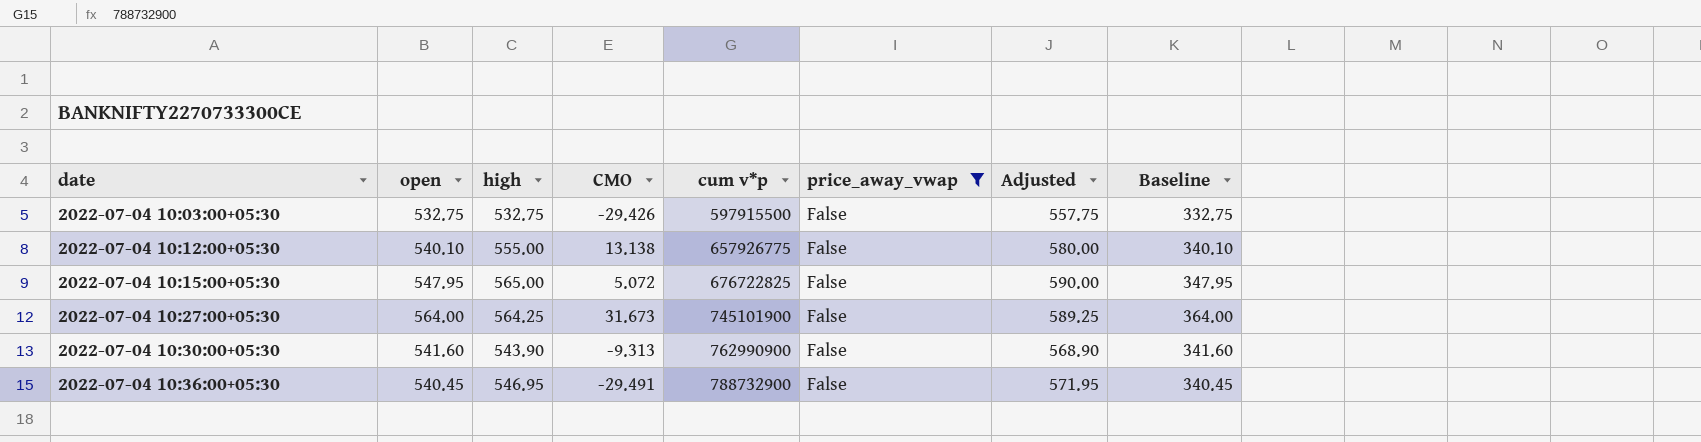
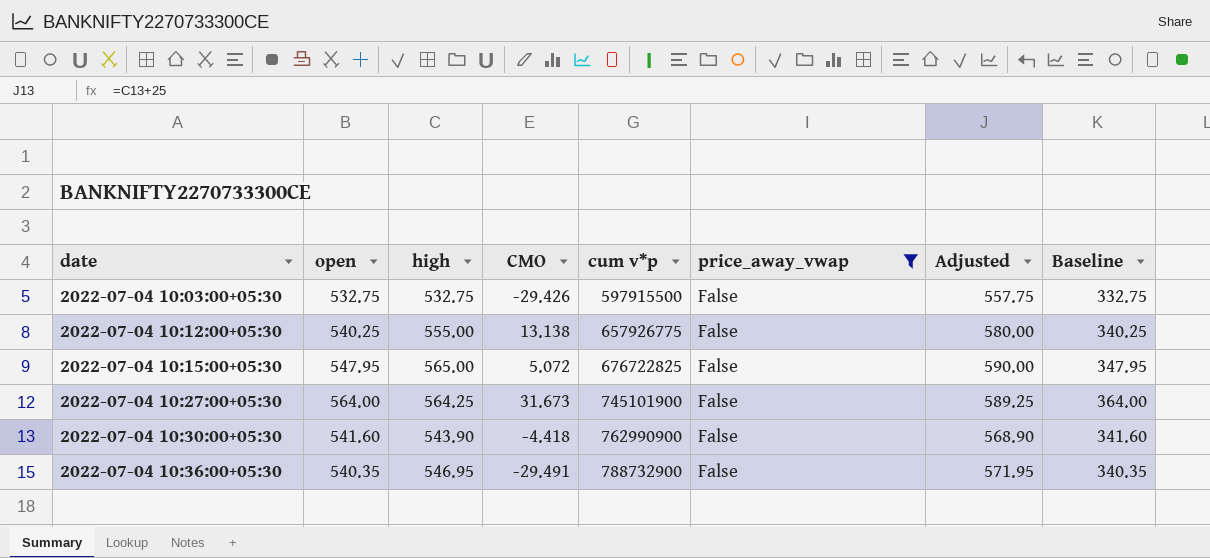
2022-07-04 10:12:00+05:30 | open: 540.10 -> 540.25
2022-07-04 10:12:00+05:30 | Baseline: 340.10 -> 340.25
2022-07-04 10:30:00+05:30 | CMO: -9.313 -> -4.418
2022-07-04 10:36:00+05:30 | open: 540.45 -> 540.35
2022-07-04 10:36:00+05:30 | Baseline: 340.45 -> 340.35

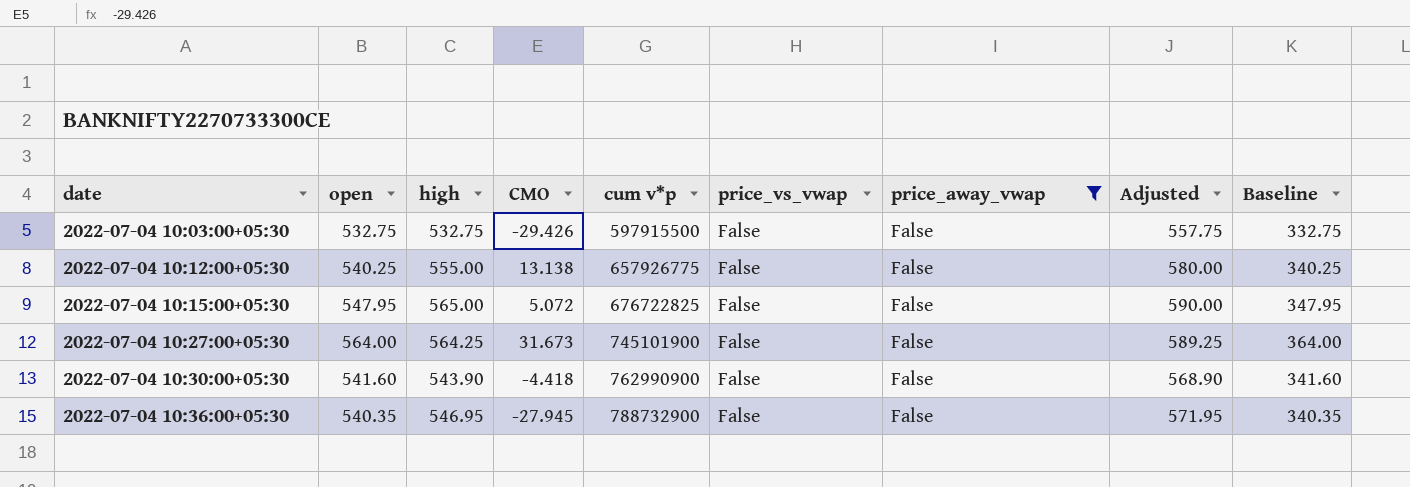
column price_vs_vwap | position: none -> 6
2022-07-04 10:36:00+05:30 | CMO: -29.491 -> -27.945

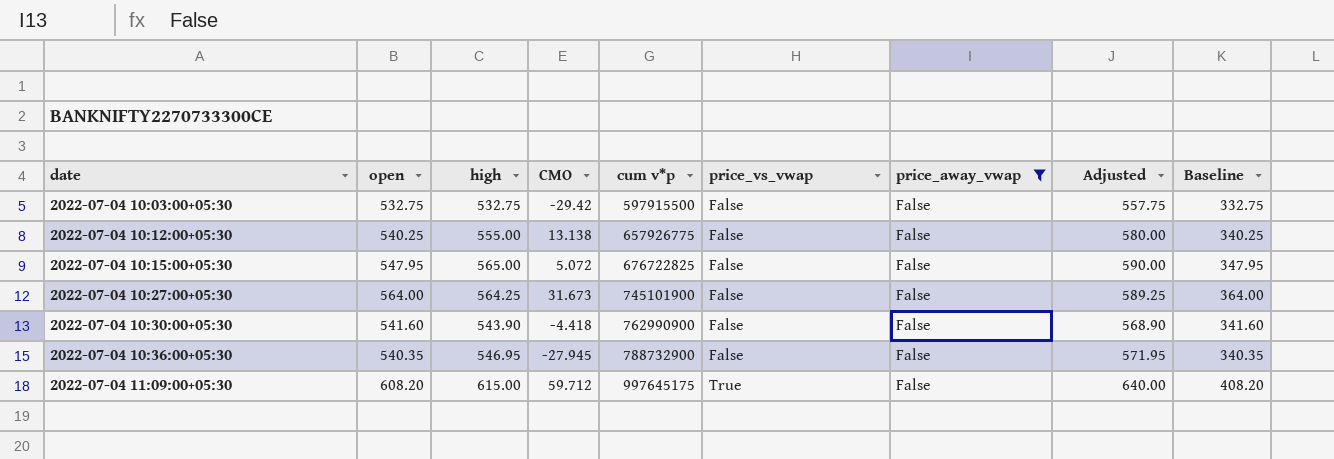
2022-07-04 10:03:00+05:30 | CMO: -29.426 -> -29.42
row 2022-07-04 11:09:00+05:30: none -> 608.20 | 615.00 | 59.712 | 997645175 | True | False | 640.00 | 408.20

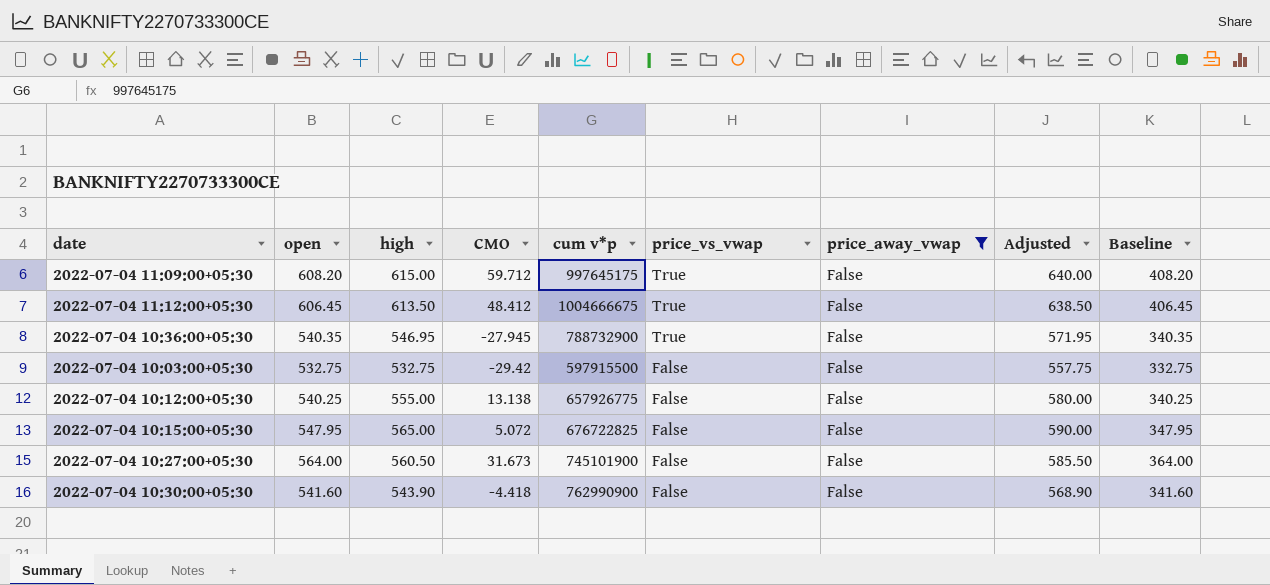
row order: date ascending -> price_vs_vwap descending
row 2022-07-04 11:12:00+05:30: none -> 606.45 | 613.50 | 48.412 | 1004666675 | True | False | 638.50 | 406.45
2022-07-04 10:36:00+05:30 | price_vs_vwap: False -> True
2022-07-04 10:27:00+05:30 | high: 564.25 -> 560.50
2022-07-04 10:27:00+05:30 | Adjusted: 589.25 -> 585.50

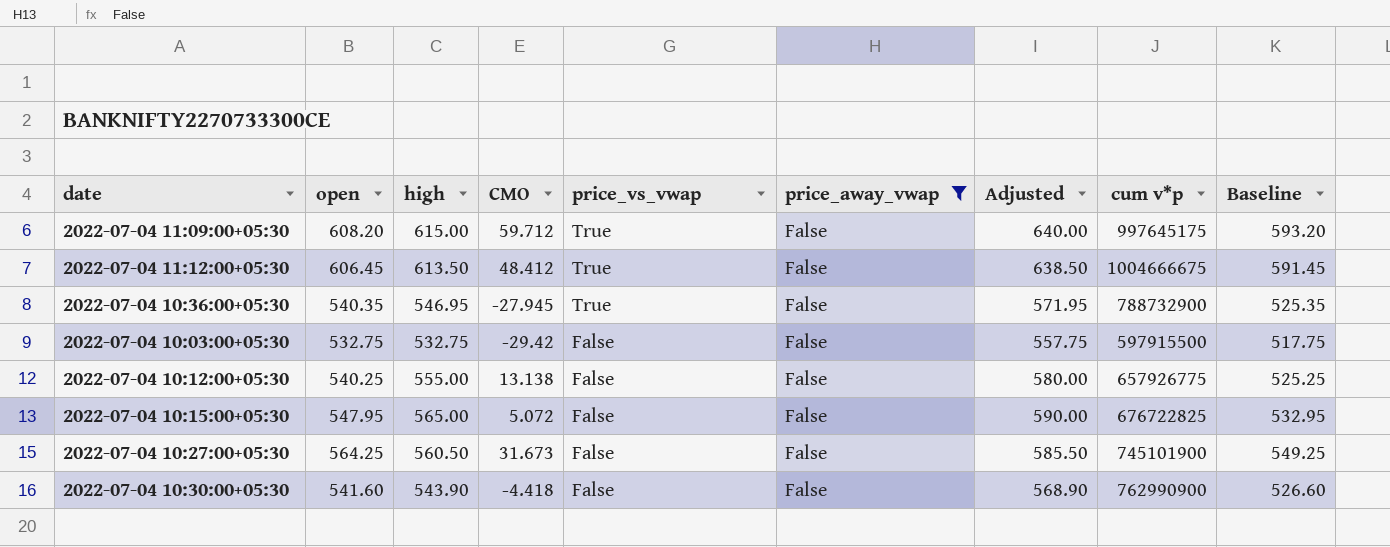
column cum v*p | position: 5 -> 8
column Baseline | formula: [open] - 200 -> [open] - 15
2022-07-04 10:27:00+05:30 | open: 564.00 -> 564.25

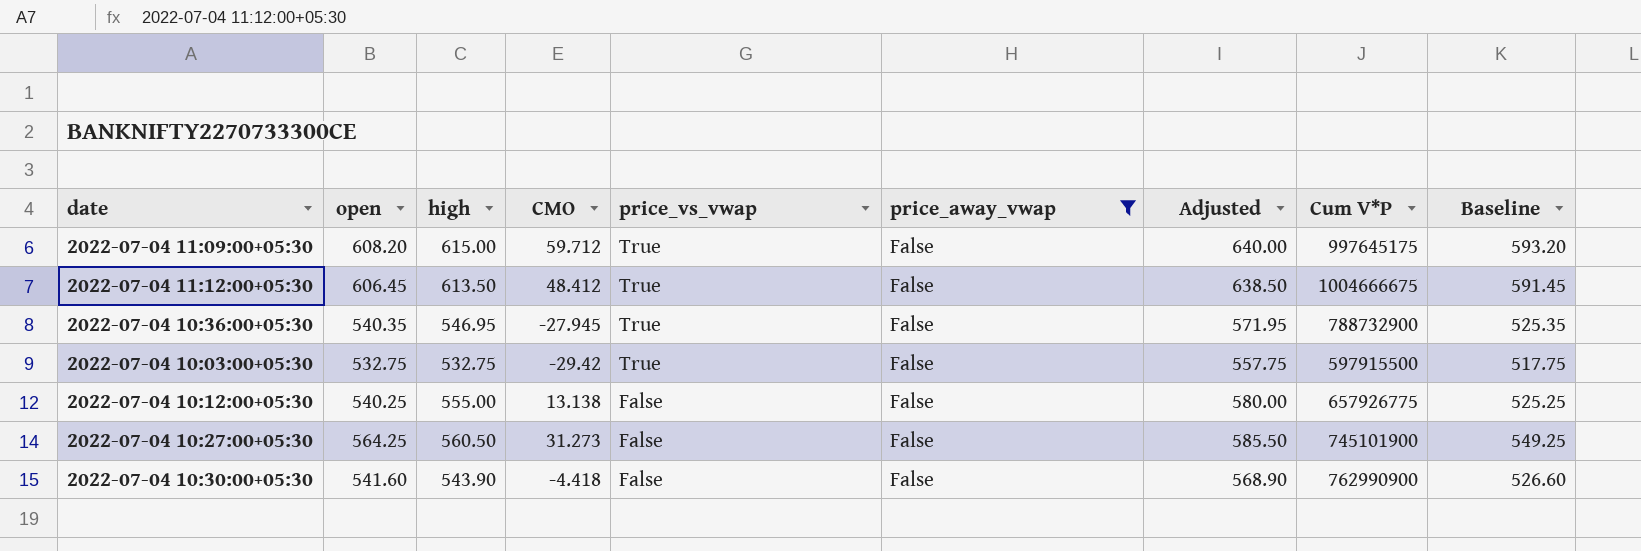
column name: cum v*p -> Cum V*P
row 2022-07-04 10:15:00+05:30: 547.95 | 565.00 | 5.072 | False | False | 590.00 | 676722825 | 532.95 -> none
2022-07-04 10:03:00+05:30 | price_vs_vwap: False -> True
2022-07-04 10:27:00+05:30 | CMO: 31.673 -> 31.273

